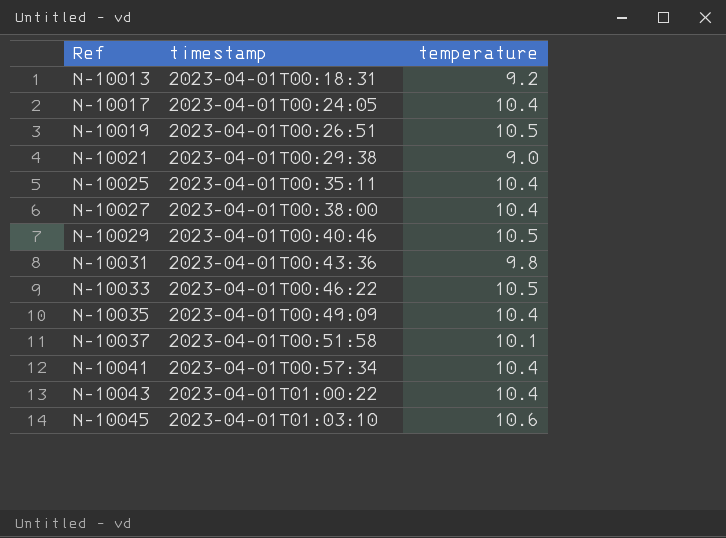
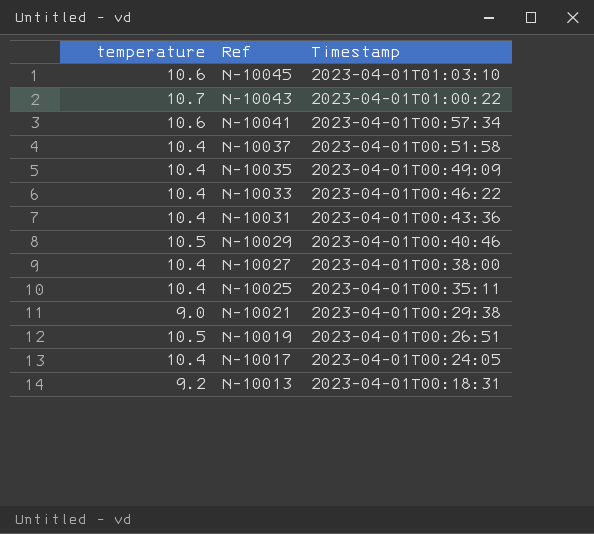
row order: Ref ascending -> Ref descending
column temperature | position: 3 -> 1
column name: timestamp -> Timestamp
N-10043 | temperature: 10.4 -> 10.7
N-10041 | temperature: 10.4 -> 10.6
N-10037 | temperature: 10.1 -> 10.4
N-10033 | temperature: 10.5 -> 10.4
N-10031 | temperature: 9.8 -> 10.4

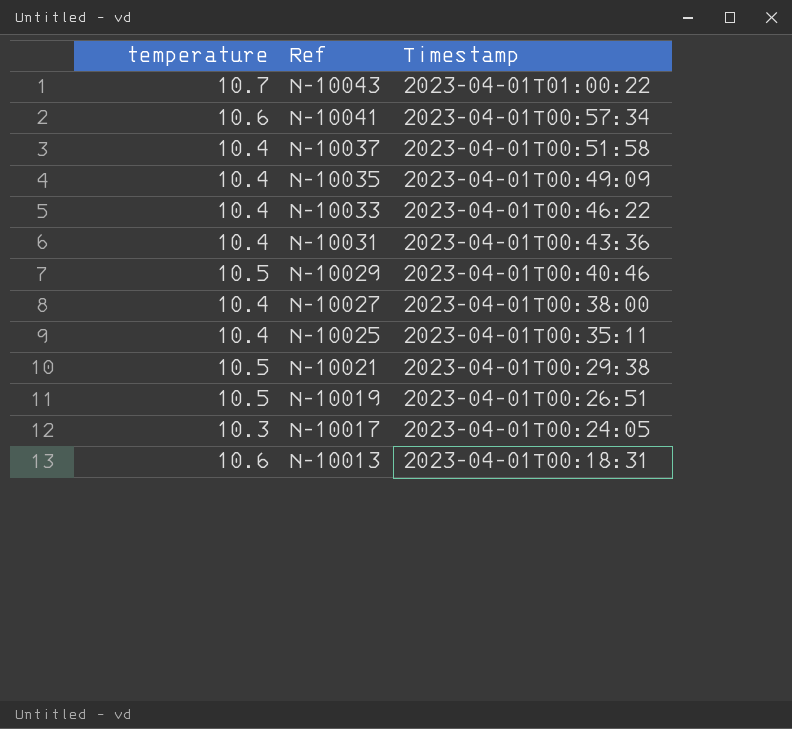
row N-10045: 10.6 | 2023-04-01T01:03:10 -> none
N-10021 | temperature: 9.0 -> 10.5
N-10017 | temperature: 10.4 -> 10.3
N-10013 | temperature: 9.2 -> 10.6

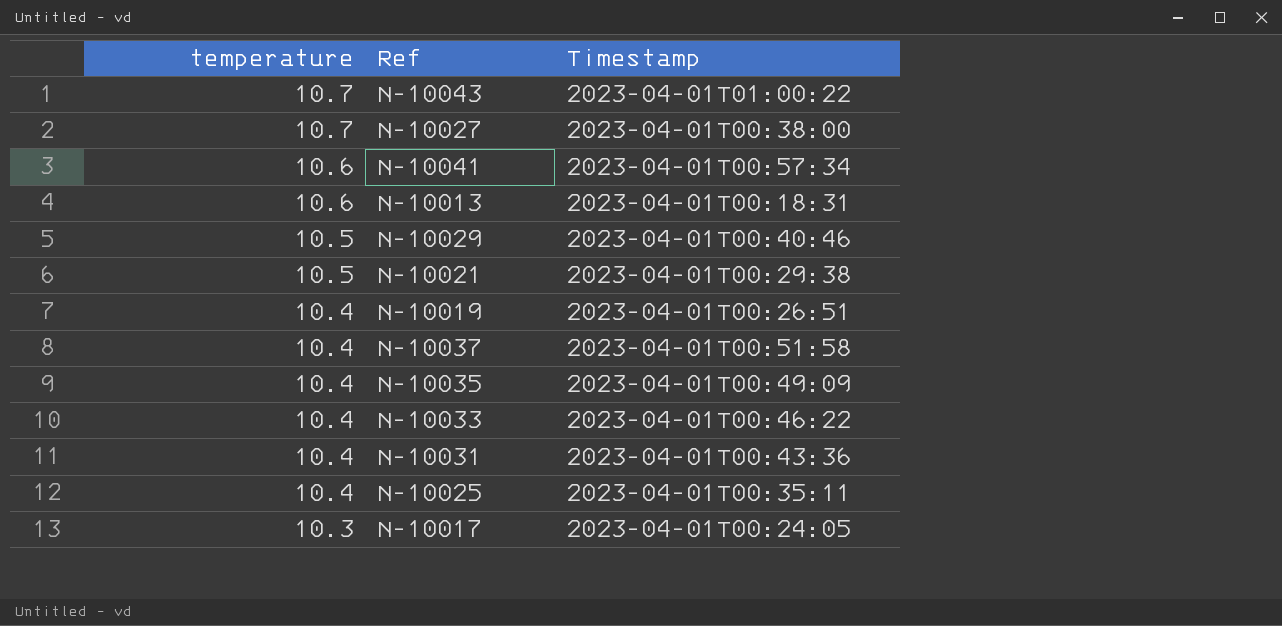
row order: Ref descending -> temperature descending
N-10027 | temperature: 10.4 -> 10.7
N-10019 | temperature: 10.5 -> 10.4

